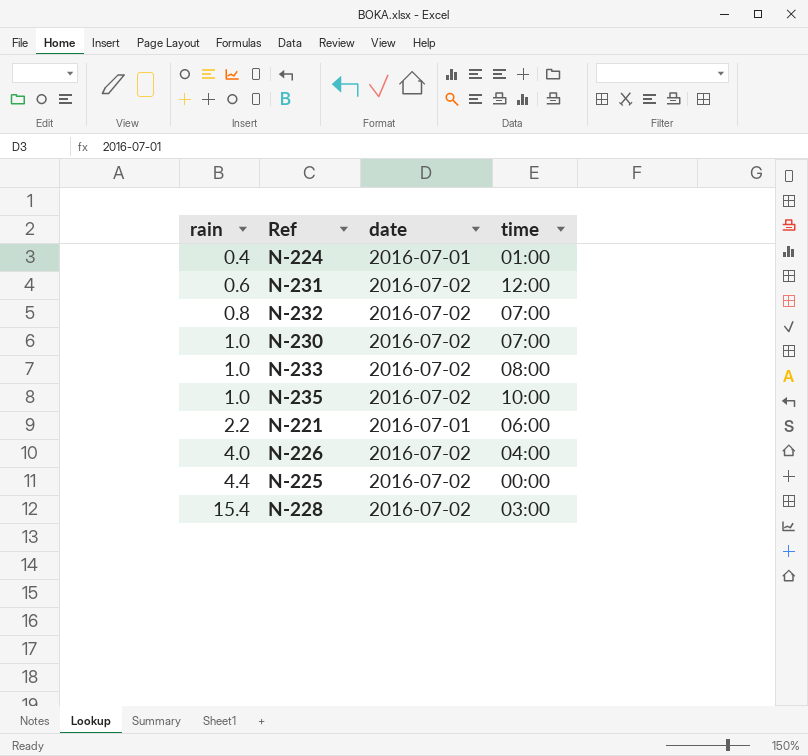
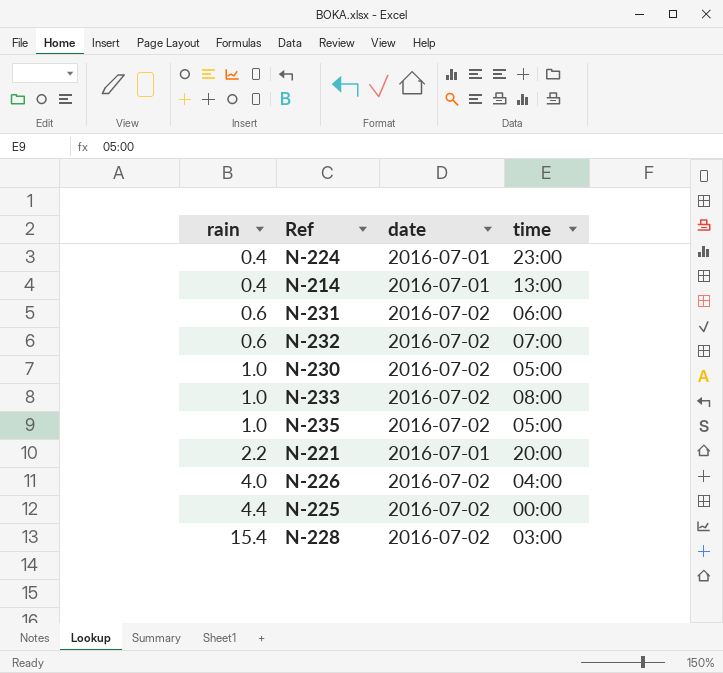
N-224 | time: 01:00 -> 23:00
row N-214: none -> 0.4 | 2016-07-01 | 13:00
N-231 | time: 12:00 -> 06:00
N-232 | rain: 0.8 -> 0.6
N-230 | time: 07:00 -> 05:00
N-235 | time: 10:00 -> 05:00
N-221 | time: 06:00 -> 20:00

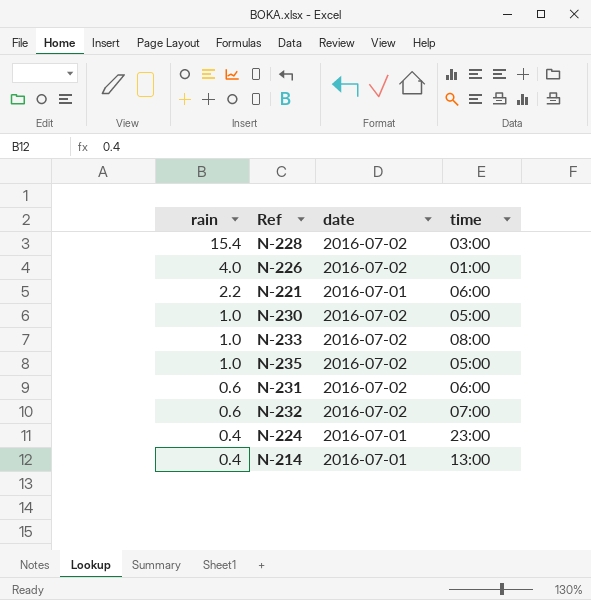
row order: rain ascending -> rain descending
row N-225: 4.4 | 2016-07-02 | 00:00 -> none
N-226 | time: 04:00 -> 01:00
N-221 | time: 20:00 -> 06:00

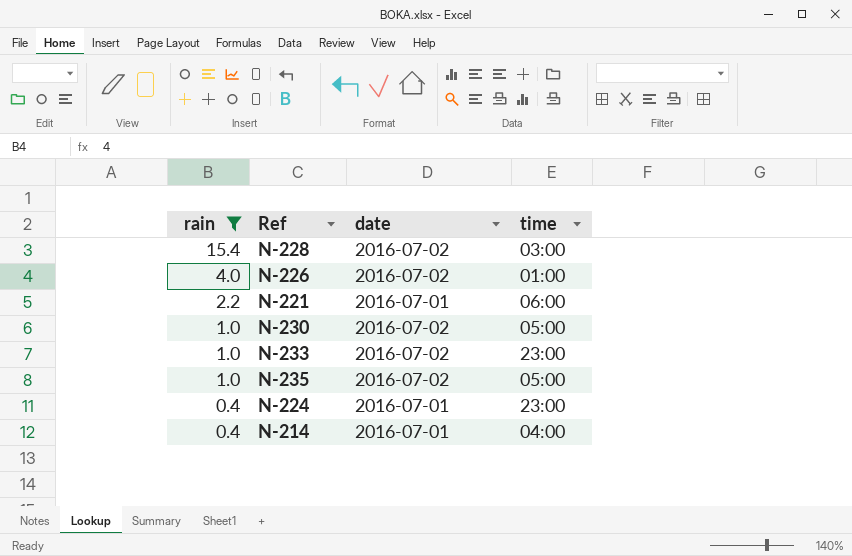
filter: none -> rain != 0.6
N-233 | time: 08:00 -> 23:00
N-214 | time: 13:00 -> 04:00

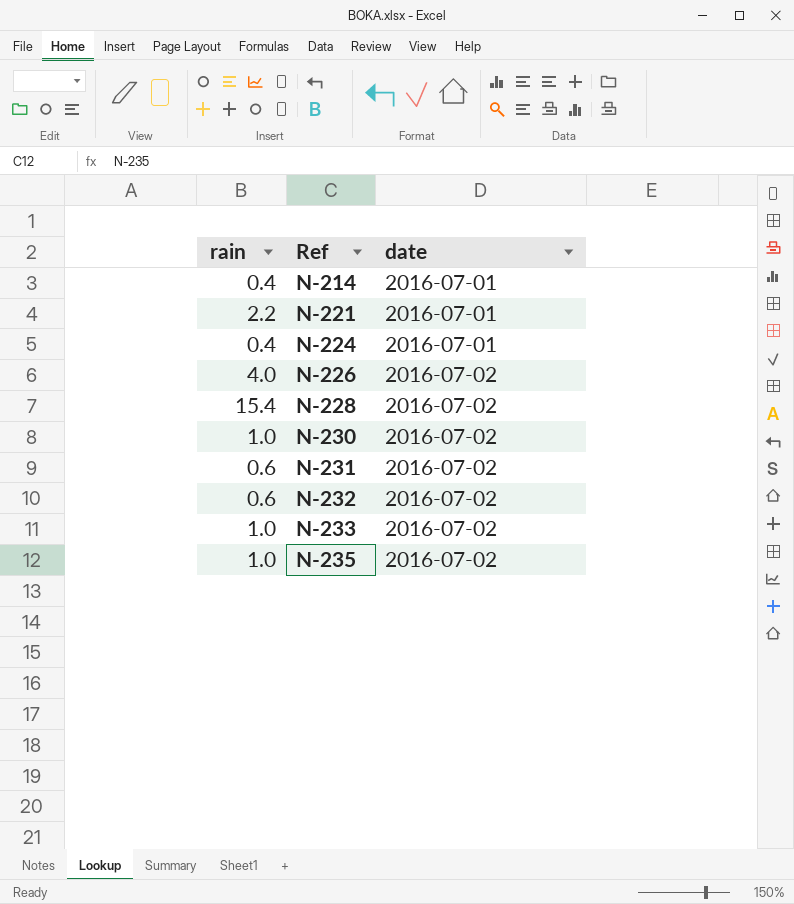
filter: rain != 0.6 -> none
row order: rain descending -> Ref ascending
column time | position: 4 -> none

